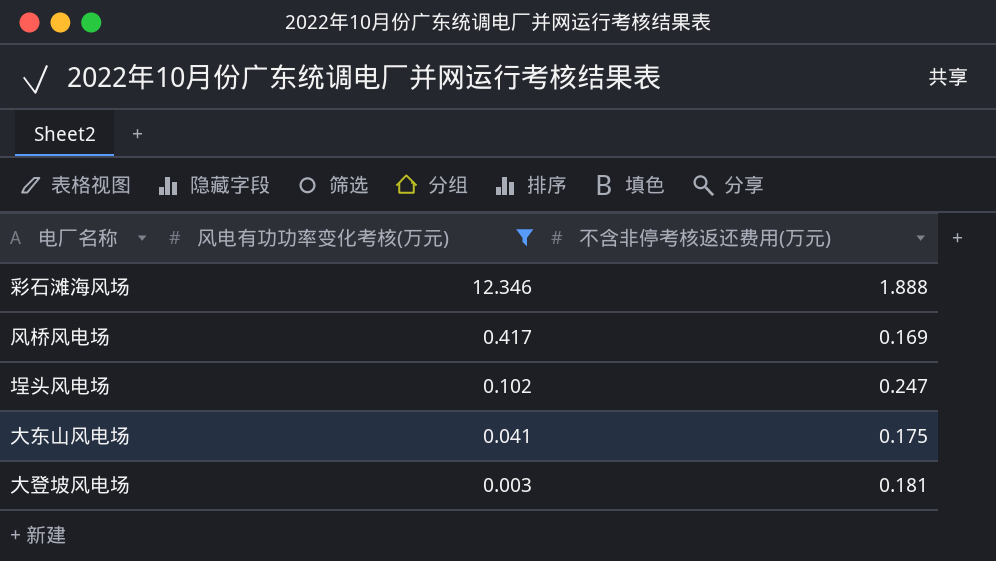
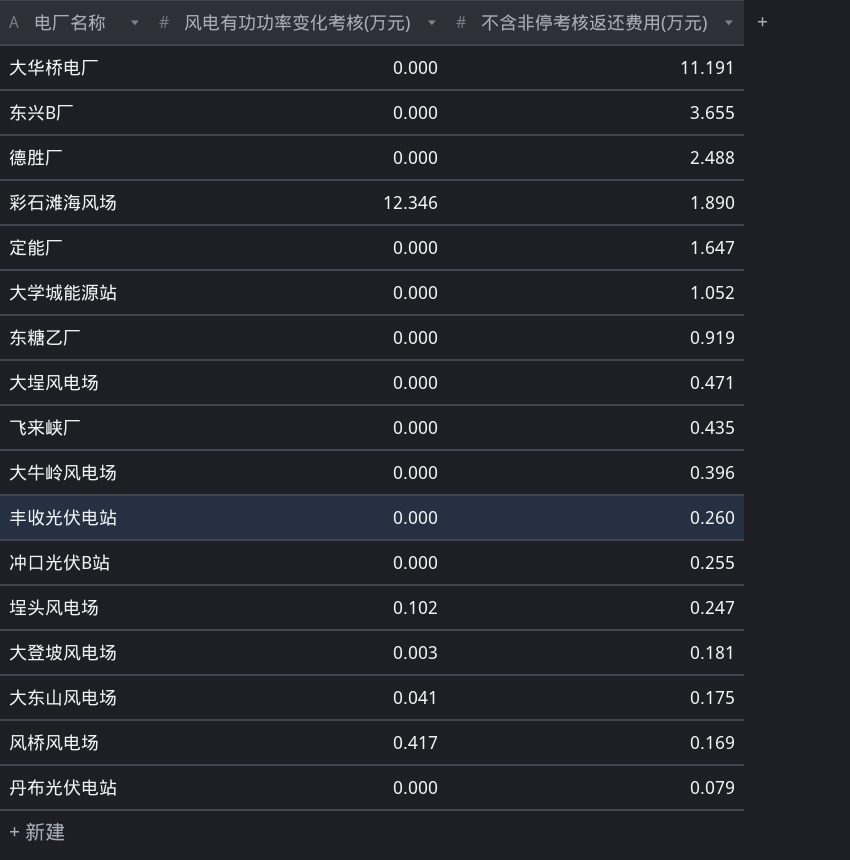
filter: 风电有功功率变化考核(万元) != 0.000 -> none
row order: 风电有功功率变化考核(万元) descending -> 不含非停考核返还费用(万元) descending
彩石滩海风场 | 不含非停考核返还费用(万元): 1.888 -> 1.890

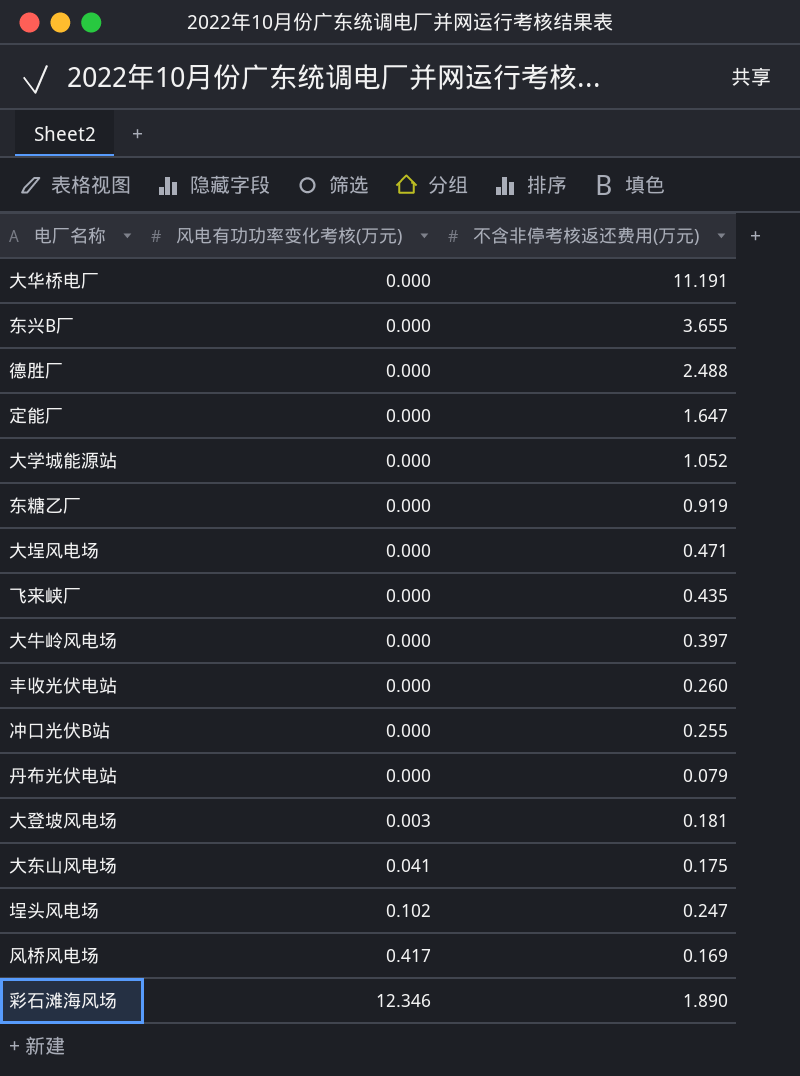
row order: 不含非停考核返还费用(万元) descending -> 风电有功功率变化考核(万元) ascending
大牛岭风电场 | 不含非停考核返还费用(万元): 0.396 -> 0.397

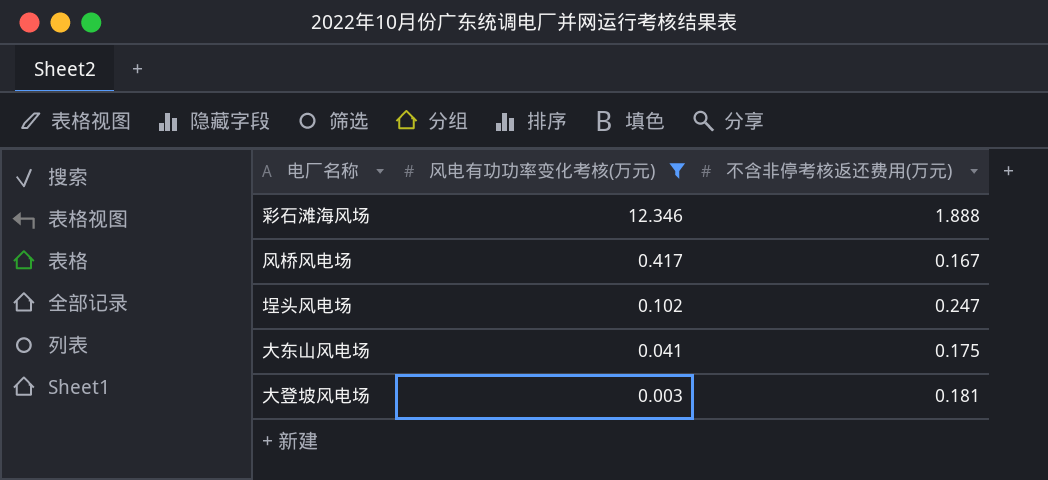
filter: none -> 风电有功功率变化考核(万元) != 0.000
row order: 风电有功功率变化考核(万元) ascending -> 风电有功功率变化考核(万元) descending
彩石滩海风场 | 不含非停考核返还费用(万元): 1.890 -> 1.888
风桥风电场 | 不含非停考核返还费用(万元): 0.169 -> 0.167

